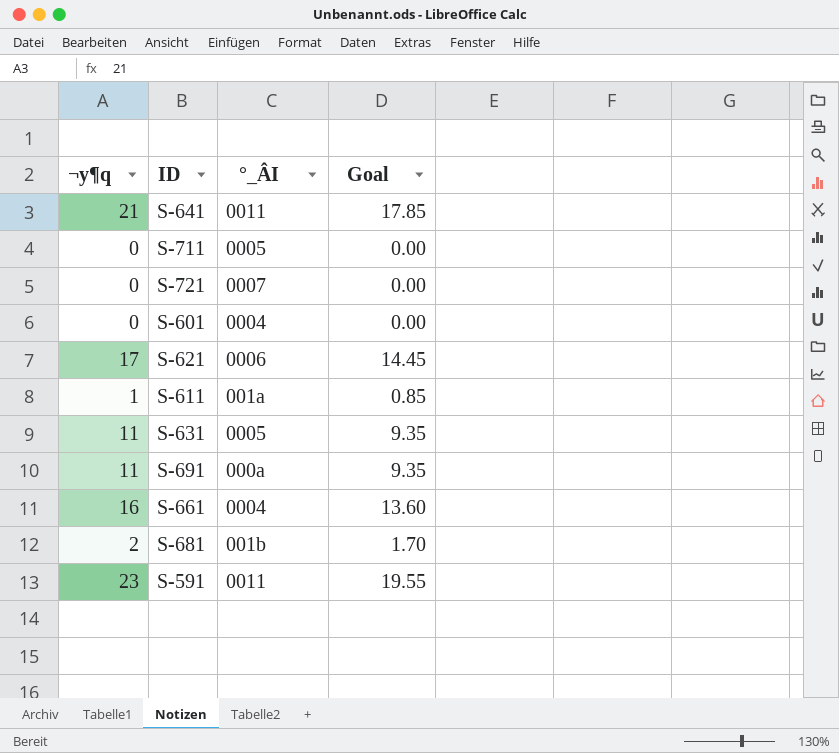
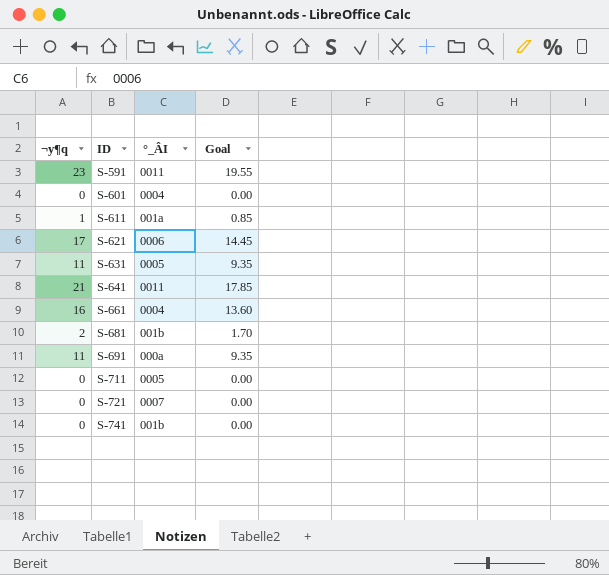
row order: none -> ID ascending
row S-741: none -> 0 | 001b | 0.00

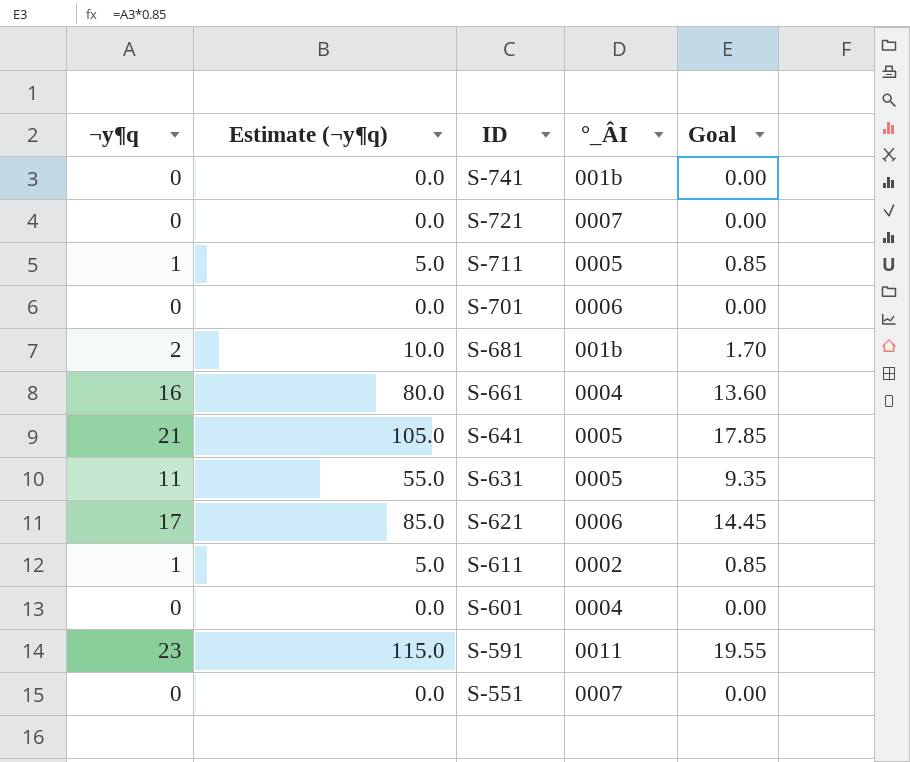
row order: ID ascending -> ID descending
column Estimate (¬y¶q) | formula: none -> [¬y¶q] * 5
row S-691: 11 | 000a | 9.35 -> none
S-711 | ¬y¶q: 0 -> 1
S-711 | Goal: 0.00 -> 0.85
row S-701: none -> 0 | 0.0 | 0006 | 0.00
S-641 | °_ÂI: 0011 -> 0005
S-611 | °_ÂI: 001a -> 0002
row S-551: none -> 0 | 0.0 | 0007 | 0.00

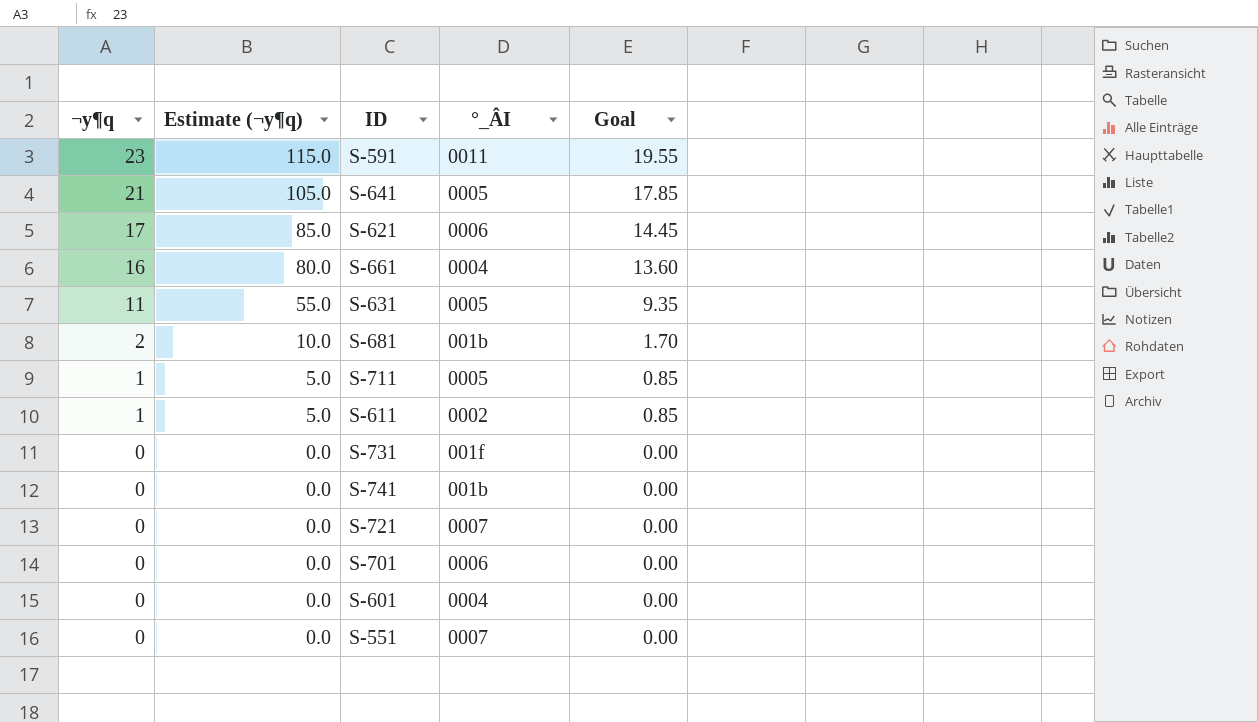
row order: ID descending -> ¬y¶q descending
row S-731: none -> 0 | 0.0 | 001f | 0.00

